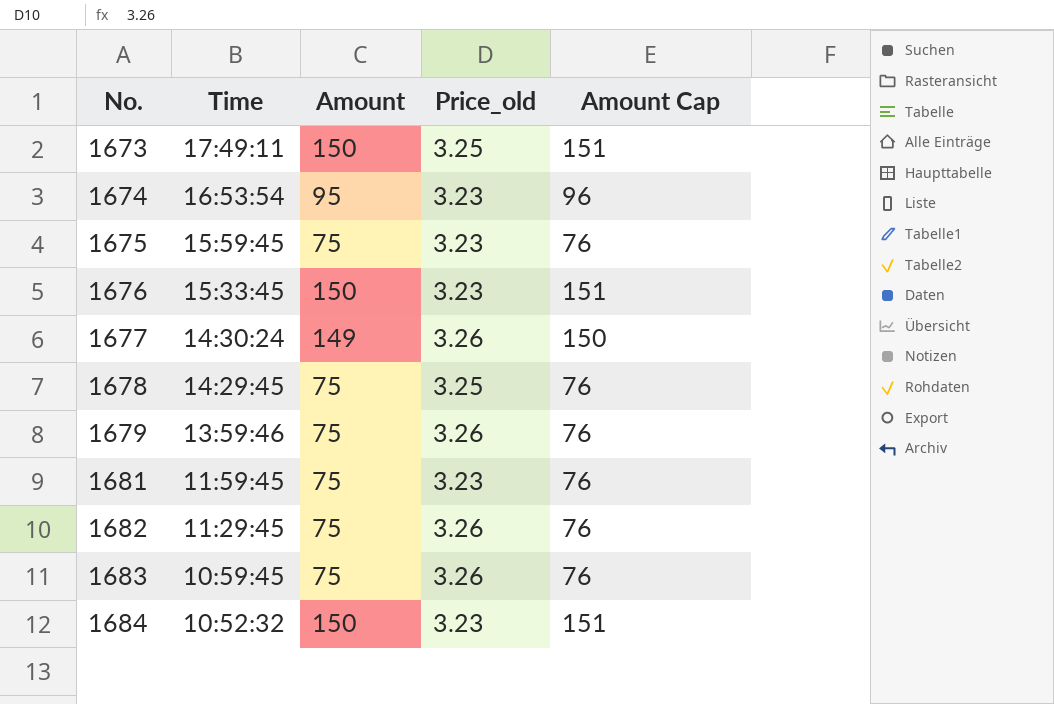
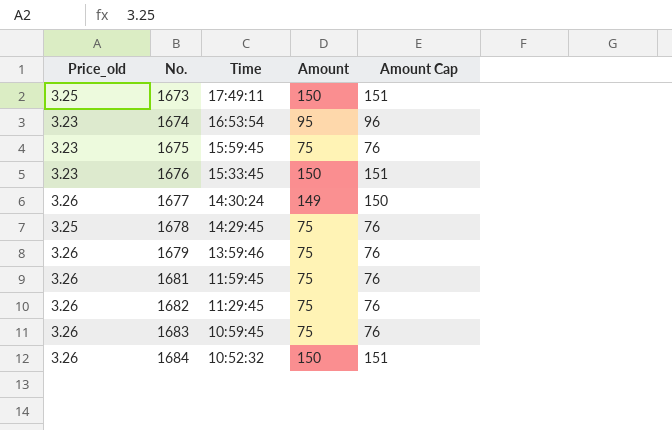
column Price_old | position: 4 -> 1
1681 | Price_old: 3.23 -> 3.26
1684 | Price_old: 3.23 -> 3.26

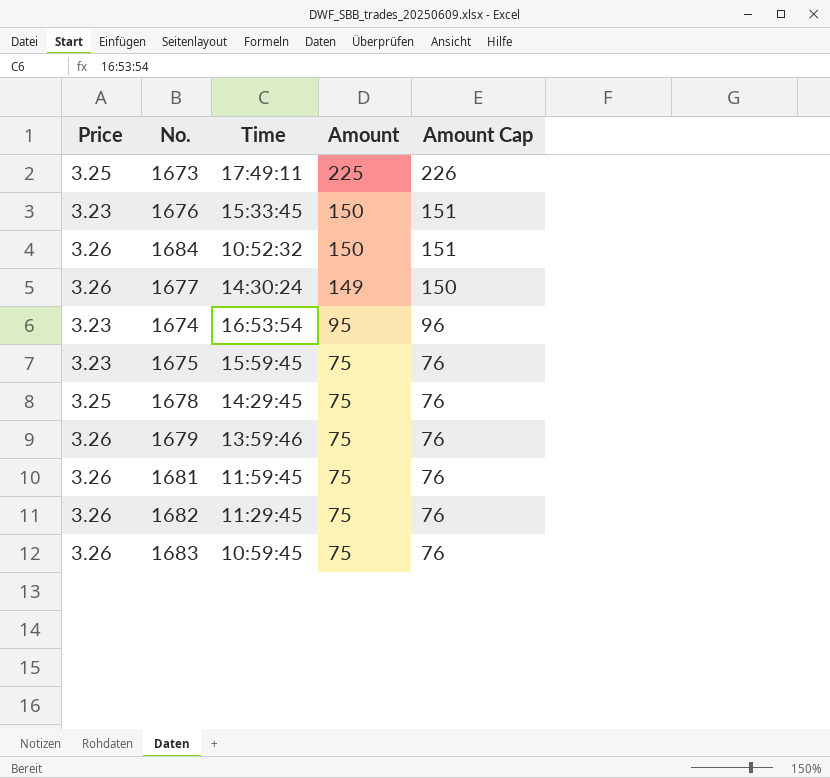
row order: No. ascending -> Amount descending
column name: Price_old -> Price
1673 | Amount: 150 -> 225
1673 | Amount Cap: 151 -> 226

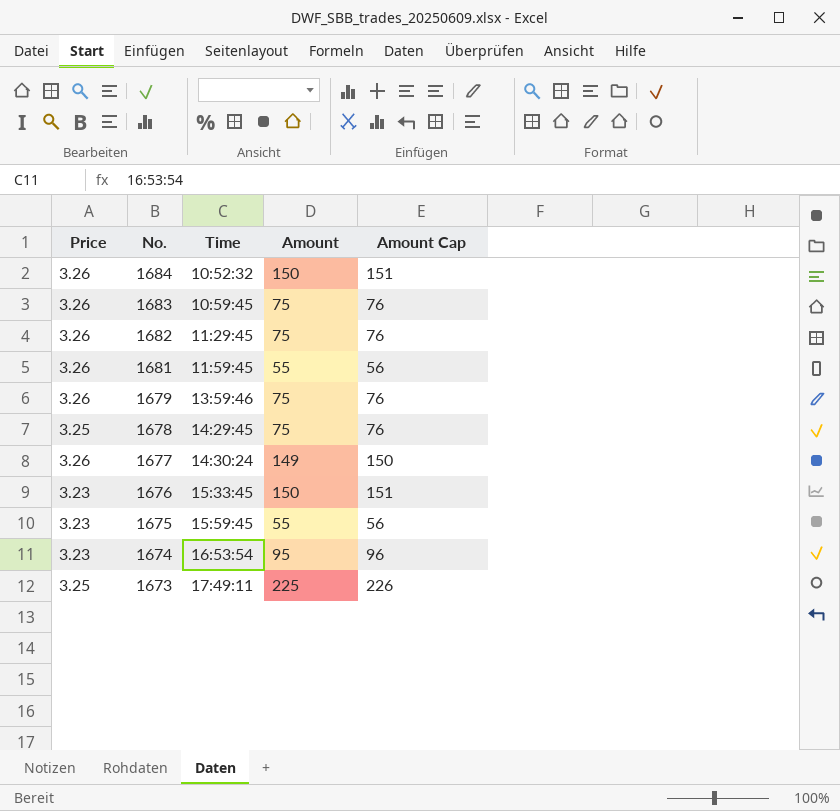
row order: Amount descending -> No. descending
1681 | Amount: 75 -> 55
1681 | Amount Cap: 76 -> 56
1675 | Amount: 75 -> 55
1675 | Amount Cap: 76 -> 56

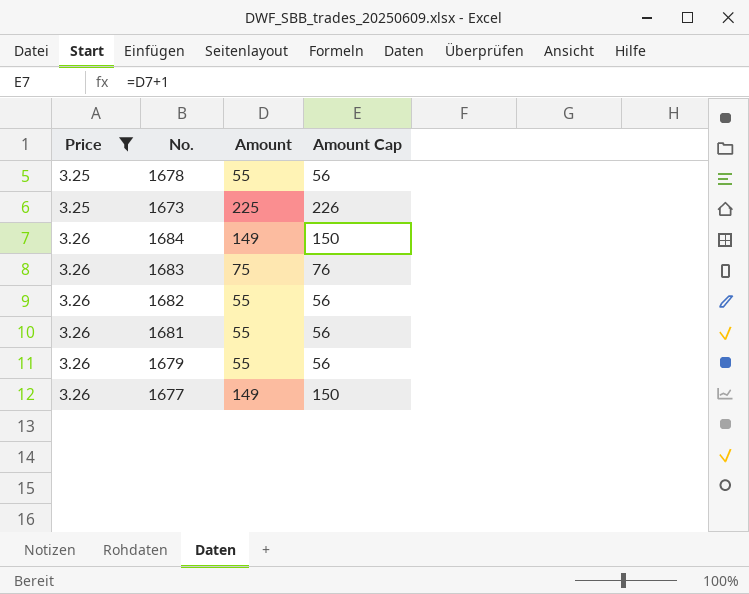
filter: none -> Price != 3.23
row order: No. descending -> Price ascending
column Time | position: 3 -> none
1678 | Amount: 75 -> 55
1678 | Amount Cap: 76 -> 56
1684 | Amount: 150 -> 149
1684 | Amount Cap: 151 -> 150
1682 | Amount: 75 -> 55
1682 | Amount Cap: 76 -> 56
1679 | Amount: 75 -> 55
1679 | Amount Cap: 76 -> 56

